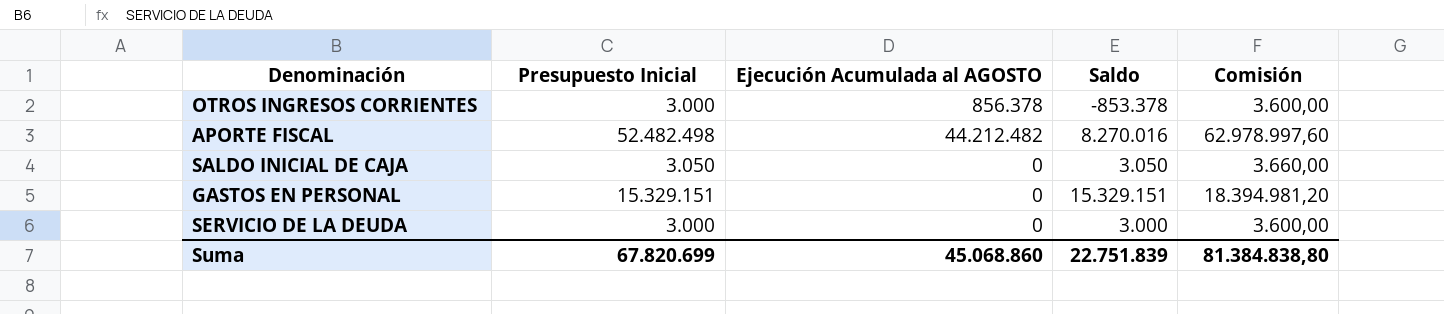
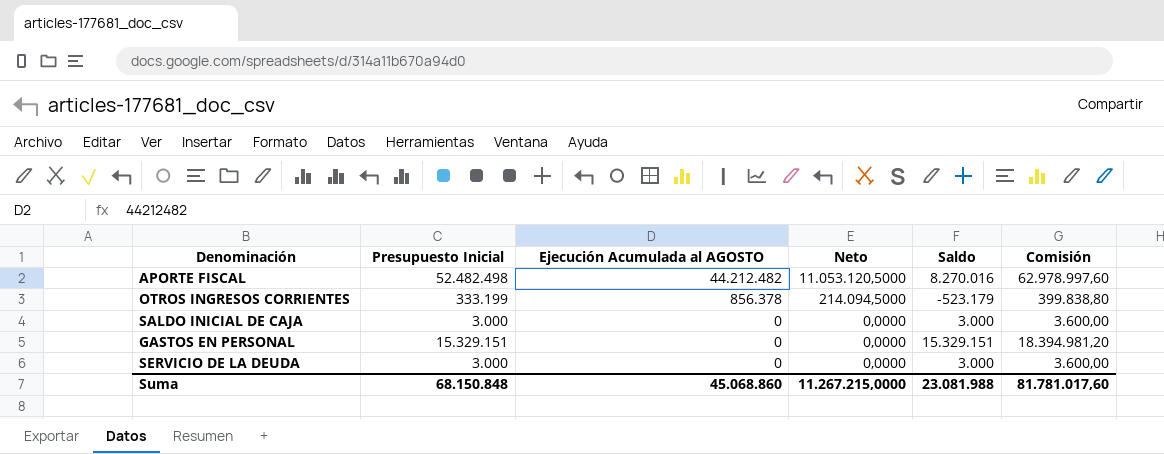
row order: none -> Ejecución Acumulada al AGOSTO descending
column Neto | formula: none -> [Ejecución Acumulada al AGOSTO] * 0,25
OTROS INGRESOS CORRIENTES | Presupuesto Inicial: 3.000 -> 333.199
OTROS INGRESOS CORRIENTES | Saldo: -853.378 -> -523.179
OTROS INGRESOS CORRIENTES | Comisión: 3.600,00 -> 399.838,80
SALDO INICIAL DE CAJA | Presupuesto Inicial: 3.050 -> 3.000
SALDO INICIAL DE CAJA | Saldo: 3.050 -> 3.000
SALDO INICIAL DE CAJA | Comisión: 3.660,00 -> 3.600,00
Suma | Presupuesto Inicial: 67.820.699 -> 68.150.848
Suma | Saldo: 22.751.839 -> 23.081.988
Suma | Comisión: 81.384.838,80 -> 81.781.017,60

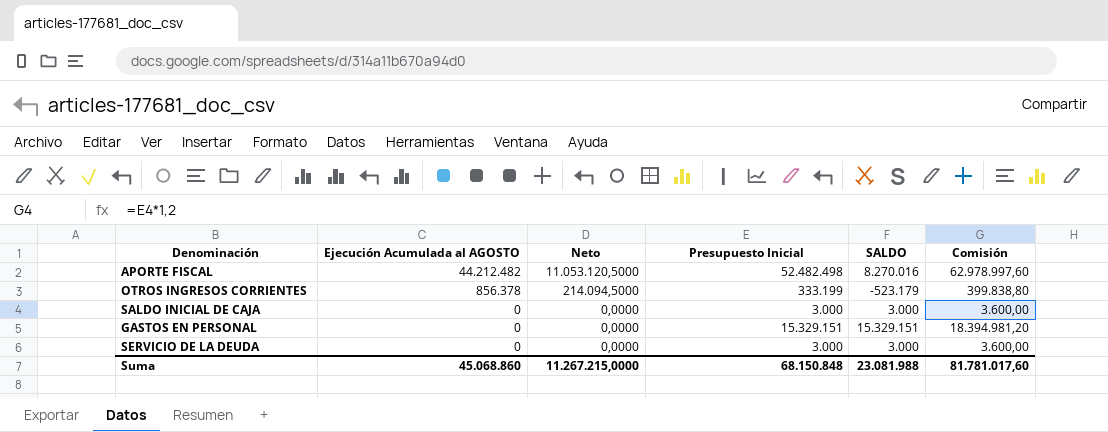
column Presupuesto Inicial | position: 2 -> 4
column name: Saldo -> SALDO

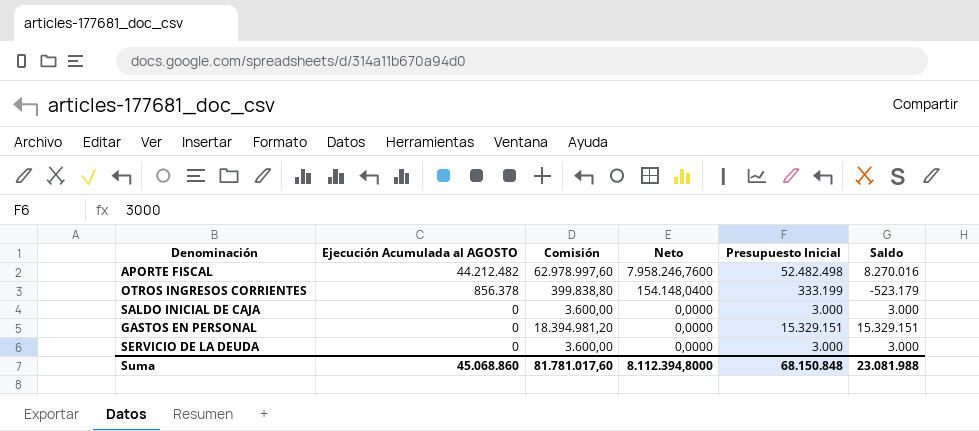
column Comisión | position: 6 -> 3
column Neto | formula: [Ejecución Acumulada al AGOSTO] * 0,25 -> [Ejecución Acumulada al AGOSTO] * 0,18
column name: SALDO -> Saldo
Suma | Neto: 11.267.215,0000 -> 8.112.394,8000

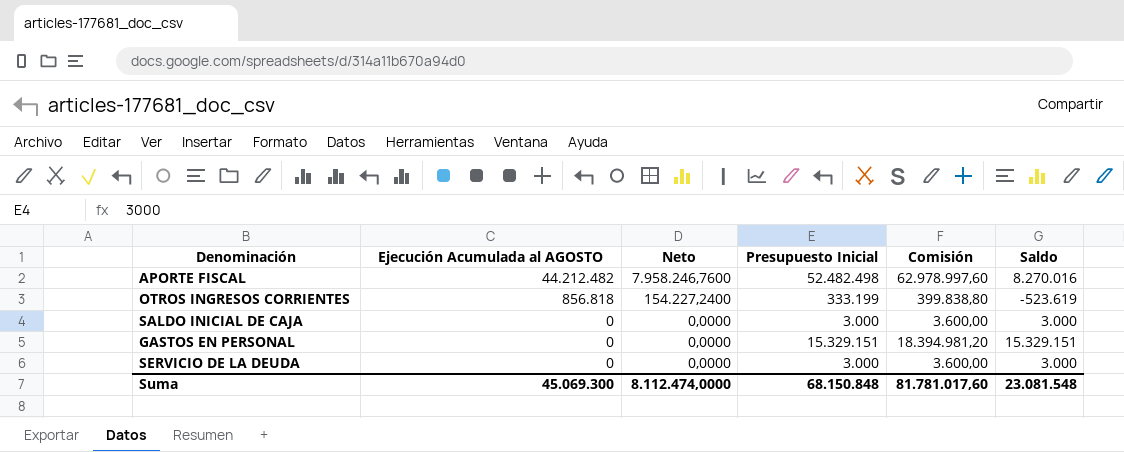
column Comisión | position: 3 -> 5
OTROS INGRESOS CORRIENTES | Ejecución Acumulada al AGOSTO: 856.378 -> 856.818
OTROS INGRESOS CORRIENTES | Neto: 154.148,0400 -> 154.227,2400
OTROS INGRESOS CORRIENTES | Saldo: -523.179 -> -523.619
Suma | Ejecución Acumulada al AGOSTO: 45.068.860 -> 45.069.300
Suma | Neto: 8.112.394,8000 -> 8.112.474,0000
Suma | Saldo: 23.081.988 -> 23.081.548

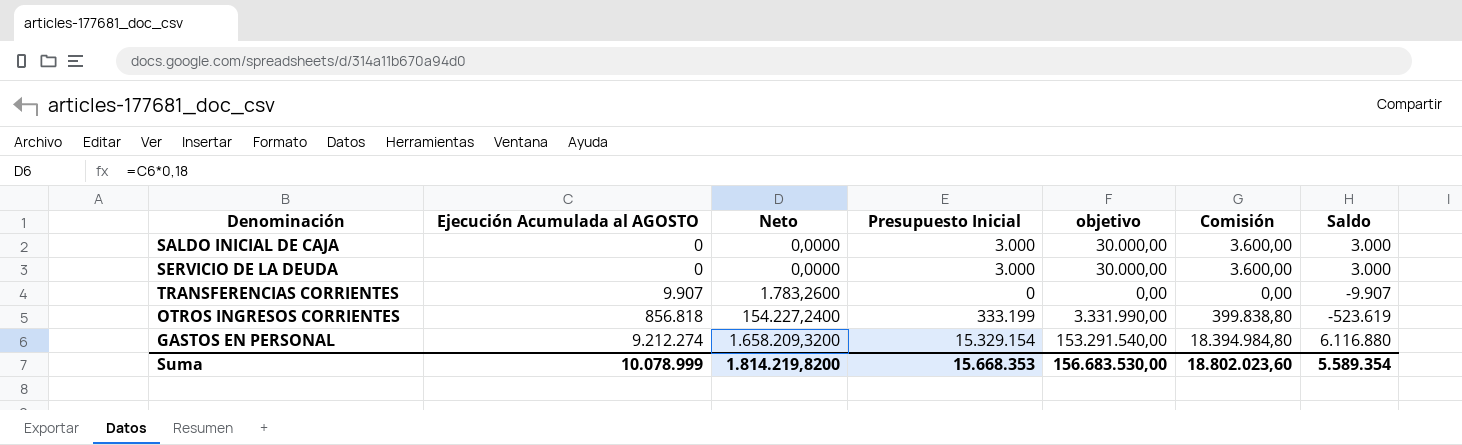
row order: Ejecución Acumulada al AGOSTO descending -> Ejecución Acumulada al AGOSTO ascending
column objetivo | formula: none -> [Presupuesto Inicial] * 10
row APORTE FISCAL: 44.212.482 | 7.958.246,7600 | 52.482.498 | 62.978.997,60 | 8.270.016 -> none
row TRANSFERENCIAS CORRIENTES: none -> 9.907 | 1.783,2600 | 0 | 0,00 | 0,00 | -9.907
GASTOS EN PERSONAL | Ejecución Acumulada al AGOSTO: 0 -> 9.212.274
GASTOS EN PERSONAL | Neto: 0,0000 -> 1.658.209,3200
GASTOS EN PERSONAL | Presupuesto Inicial: 15.329.151 -> 15.329.154
GASTOS EN PERSONAL | Comisión: 18.394.981,20 -> 18.394.984,80
GASTOS EN PERSONAL | Saldo: 15.329.151 -> 6.116.880
Suma | Ejecución Acumulada al AGOSTO: 45.069.300 -> 10.078.999
Suma | Neto: 8.112.474,0000 -> 1.814.219,8200
Suma | Presupuesto Inicial: 68.150.848 -> 15.668.353
Suma | Comisión: 81.781.017,60 -> 18.802.023,60
Suma | Saldo: 23.081.548 -> 5.589.354

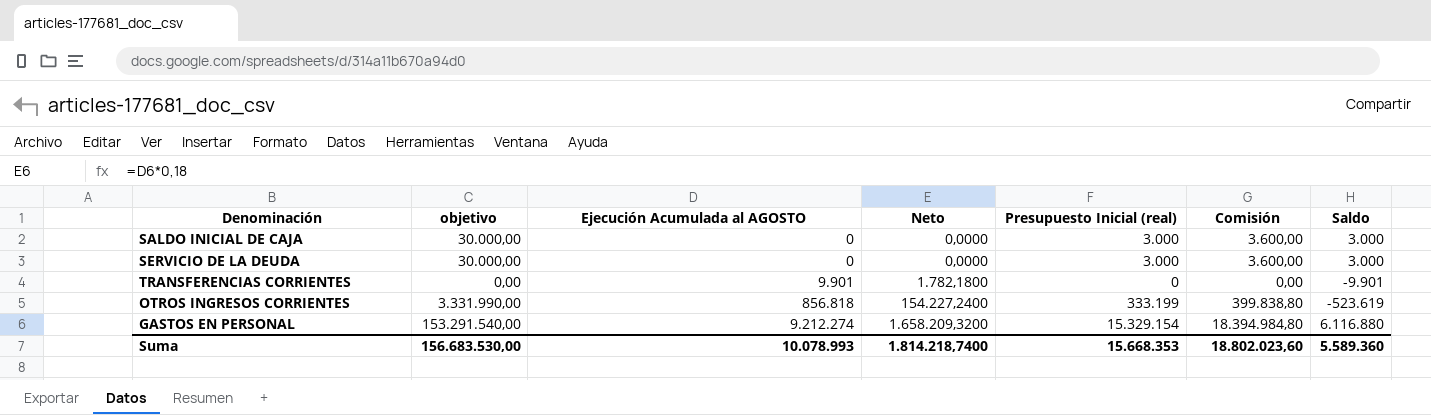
column objetivo | position: 5 -> 2
column name: Presupuesto Inicial -> Presupuesto Inicial (real)
TRANSFERENCIAS CORRIENTES | Ejecución Acumulada al AGOSTO: 9.907 -> 9.901
TRANSFERENCIAS CORRIENTES | Neto: 1.783,2600 -> 1.782,1800
TRANSFERENCIAS CORRIENTES | Saldo: -9.907 -> -9.901
Suma | Ejecución Acumulada al AGOSTO: 10.078.999 -> 10.078.993
Suma | Neto: 1.814.219,8200 -> 1.814.218,7400
Suma | Saldo: 5.589.354 -> 5.589.360

